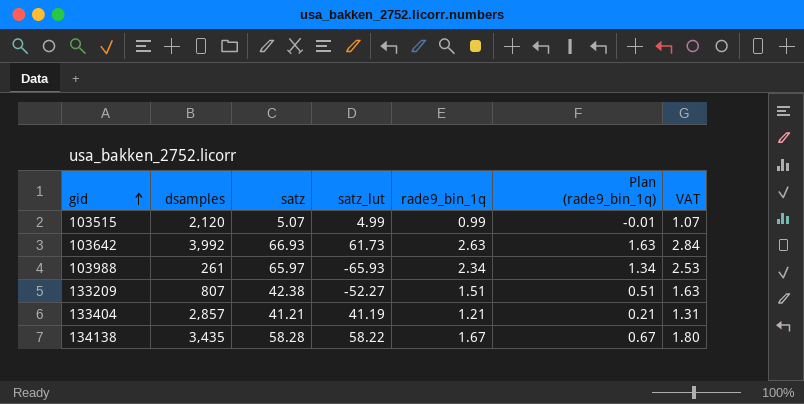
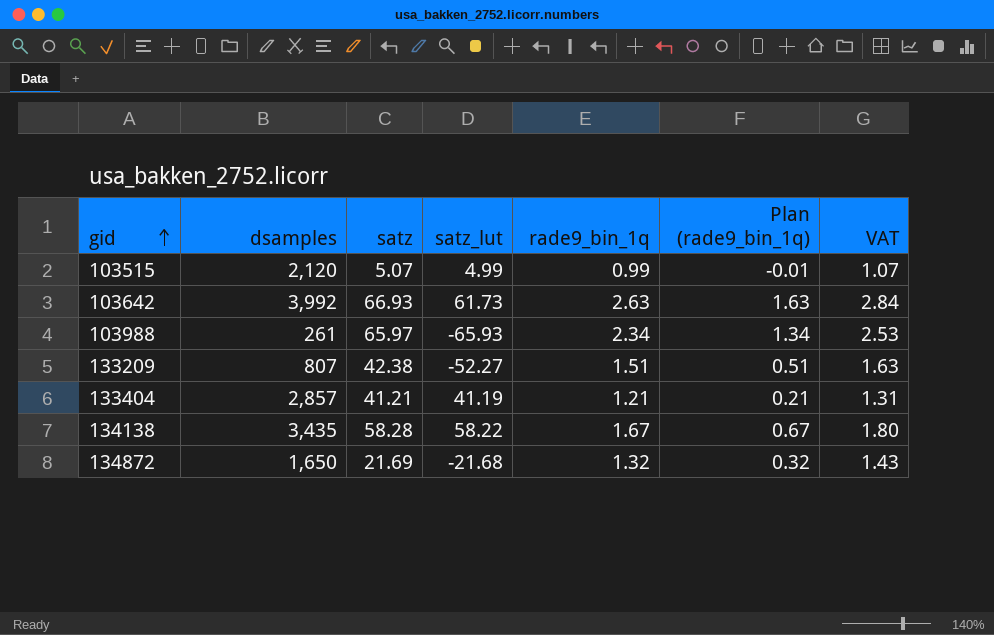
row 134872: none -> 1,650 | 21.69 | -21.68 | 1.32 | 0.32 | 1.43

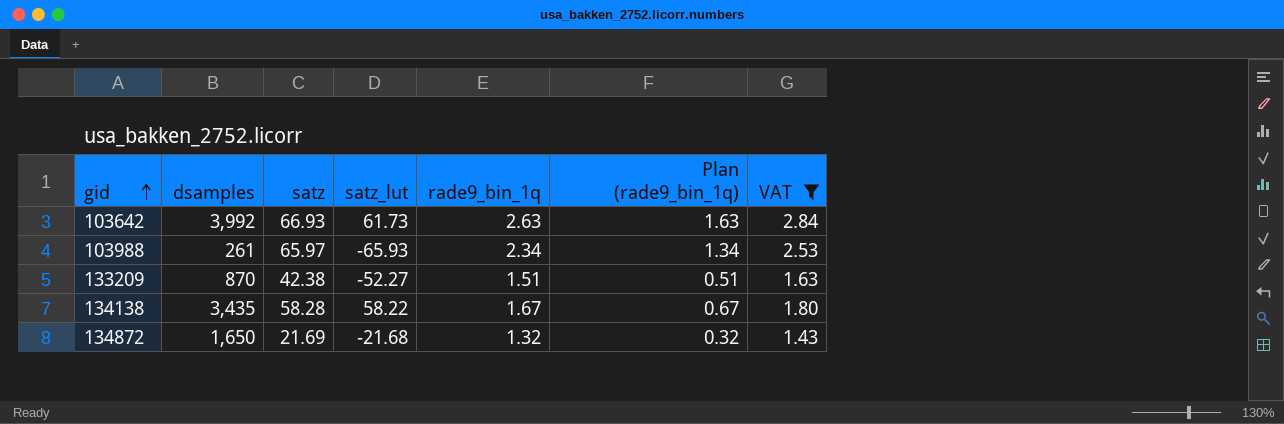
filter: none -> VAT >= 1.43
133209 | dsamples: 807 -> 870

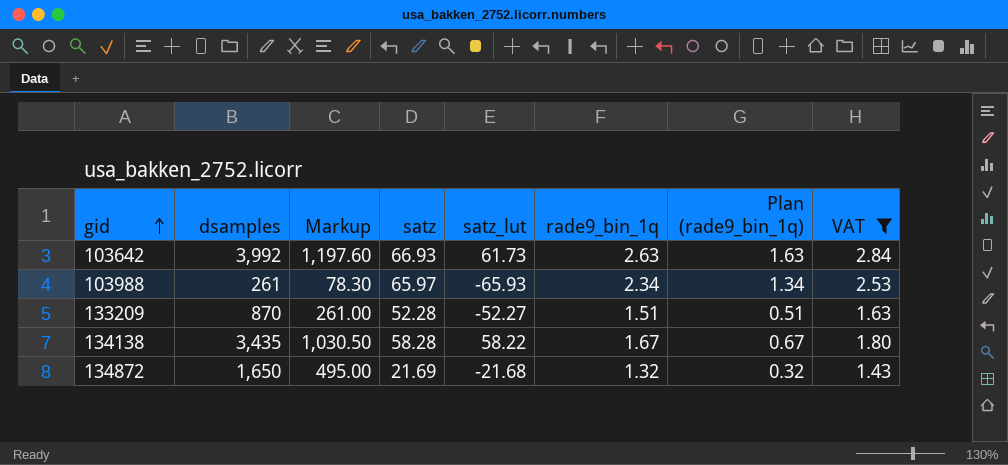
column Markup | formula: none -> [dsamples] * 0.3
133209 | satz: 42.38 -> 52.28

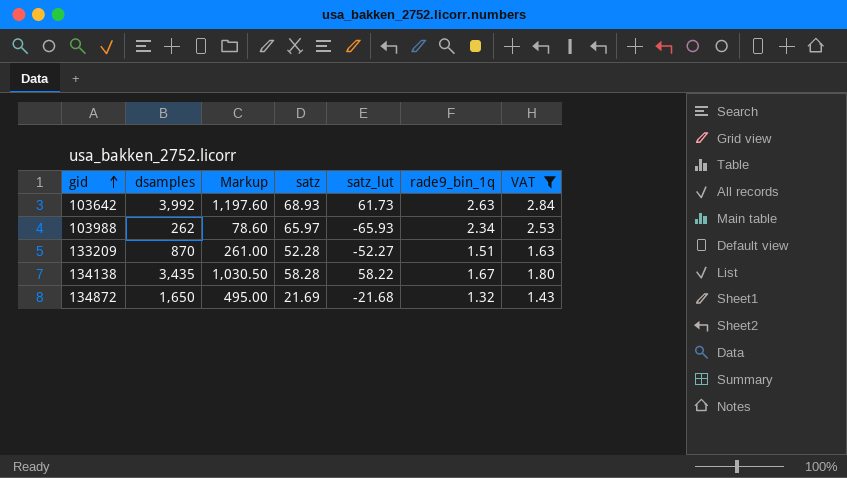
column Plan (rade9_bin_1q) | formula: [rade9_bin_1q] - 1 -> none
103642 | satz: 66.93 -> 68.93
103988 | dsamples: 261 -> 262
103988 | Markup: 78.30 -> 78.60

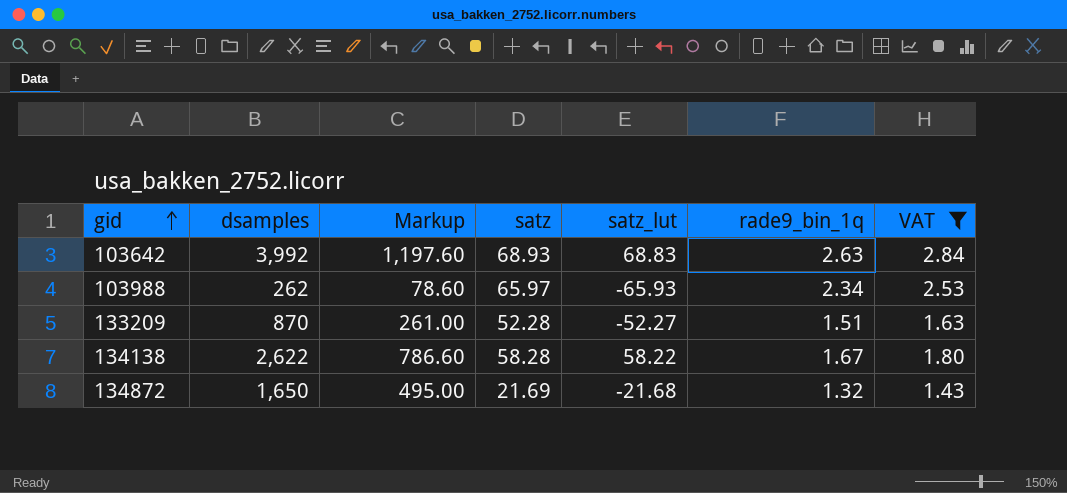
103642 | satz_lut: 61.73 -> 68.83
134138 | dsamples: 3,435 -> 2,622
134138 | Markup: 1,030.50 -> 786.60

